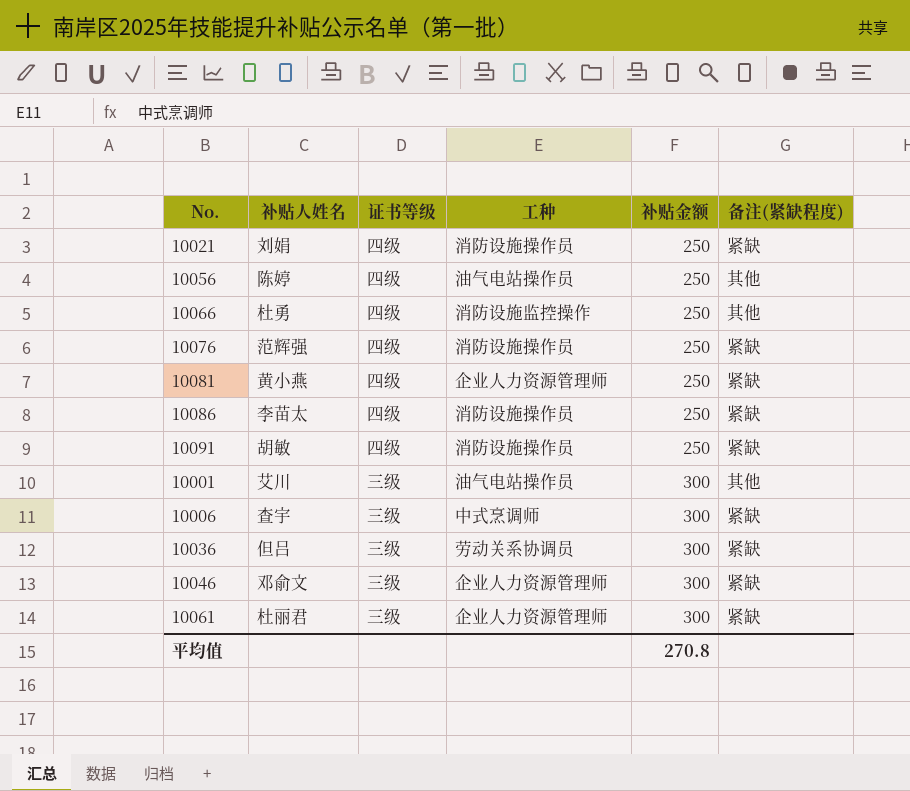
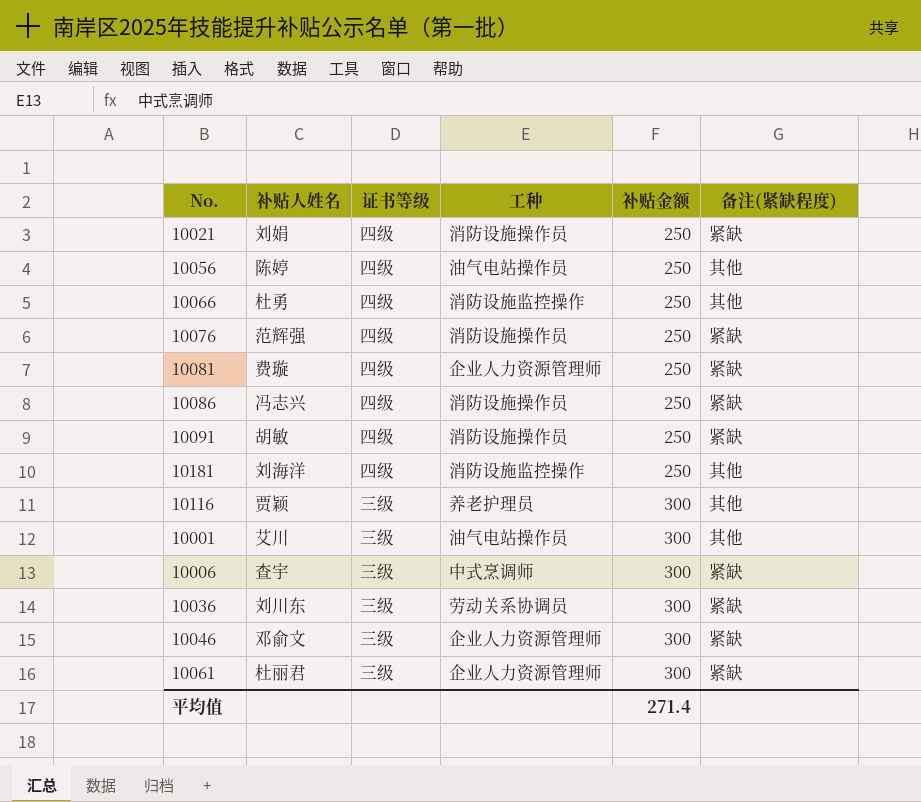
10081 | 补贴人姓名: 黄小燕 -> 费璇
10086 | 补贴人姓名: 李苗太 -> 冯志兴
row 10181: none -> 刘海洋 | 四级 | 消防设施监控操作 | 250 | 其他
row 10116: none -> 贾颖 | 三级 | 养老护理员 | 300 | 其他
10036 | 补贴人姓名: 但吕 -> 刘川东
平均值 | 补贴金额: 270.8 -> 271.4

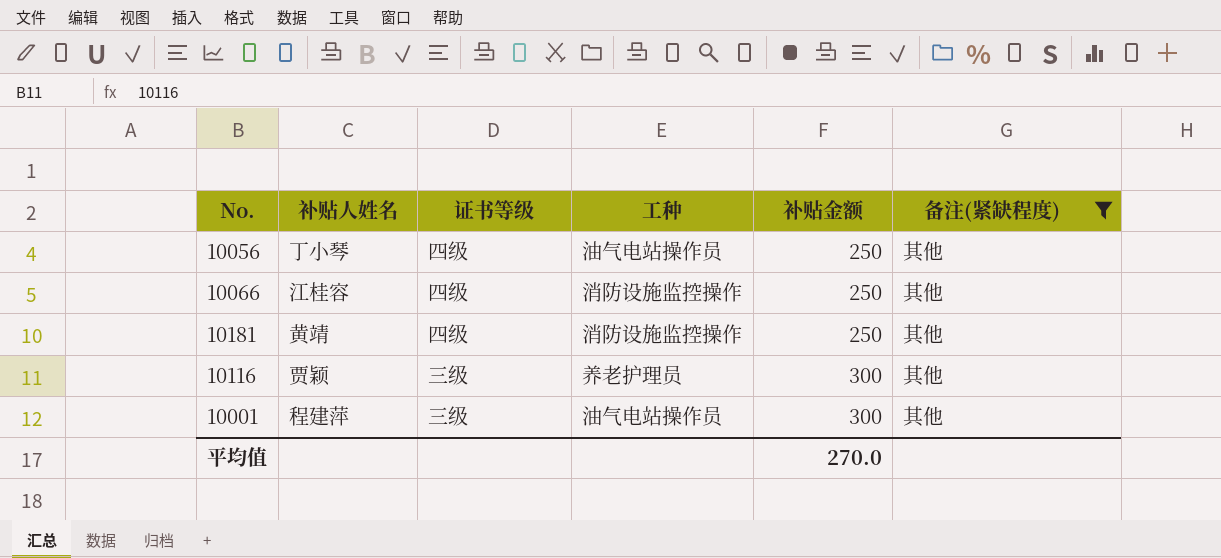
filter: none -> 备注(紧缺程度) = 其他
10056 | 补贴人姓名: 陈婷 -> 丁小琴
10066 | 补贴人姓名: 杜勇 -> 江桂容
10181 | 补贴人姓名: 刘海洋 -> 黄靖
10001 | 补贴人姓名: 艾川 -> 程建萍
平均值 | 补贴金额: 271.4 -> 270.0

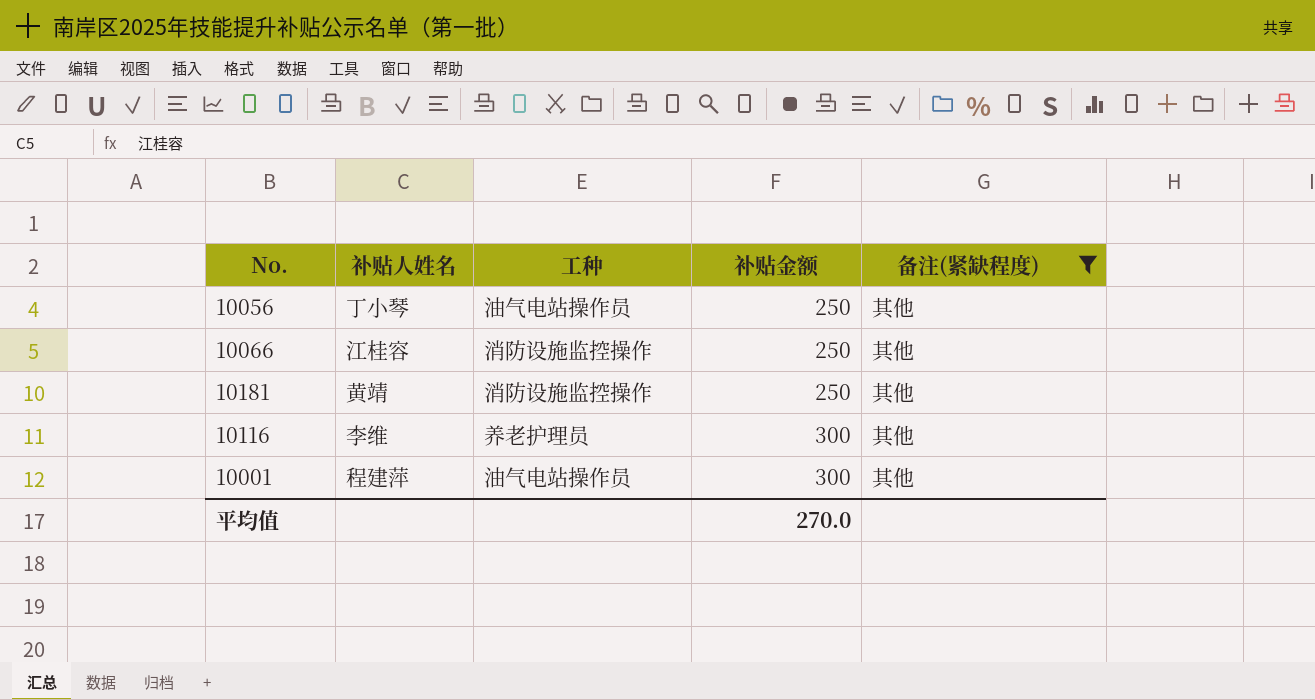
column 证书等级 | position: 3 -> none
10116 | 补贴人姓名: 贾颖 -> 李维

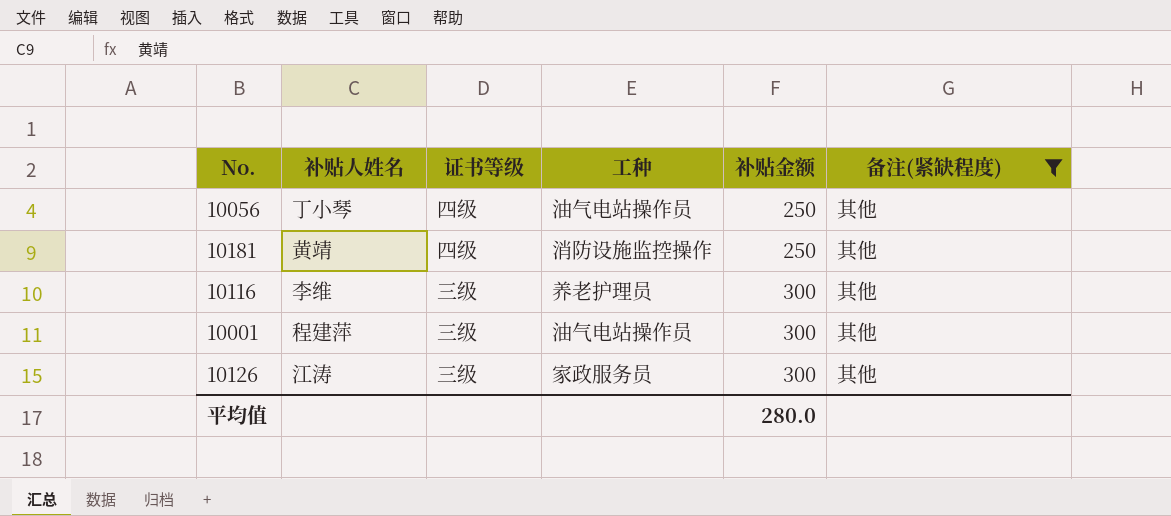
column 证书等级 | position: none -> 3
row 10066: 江桂容 | 消防设施监控操作 | 250 | 其他 -> none
row 10126: none -> 江涛 | 三级 | 家政服务员 | 300 | 其他
平均值 | 补贴金额: 270.0 -> 280.0

